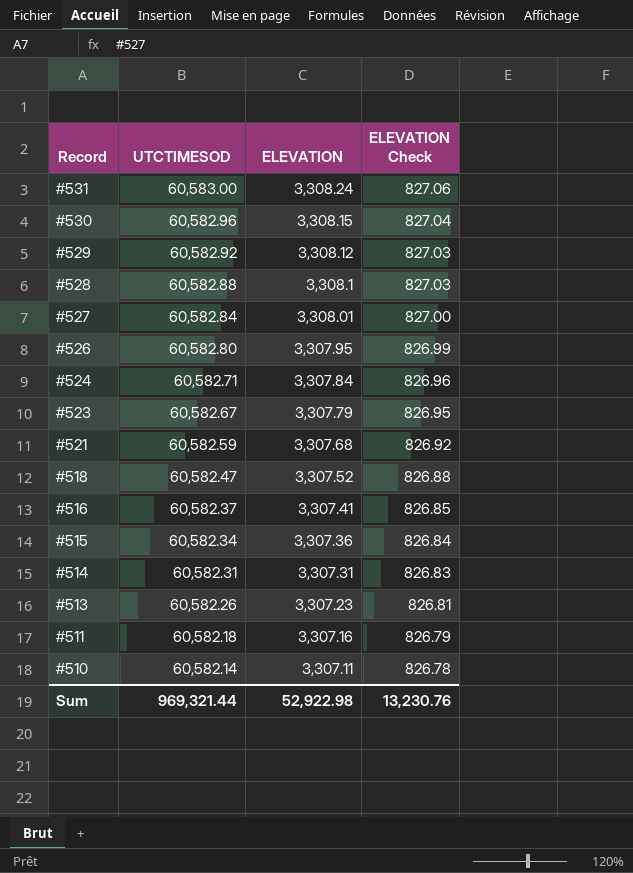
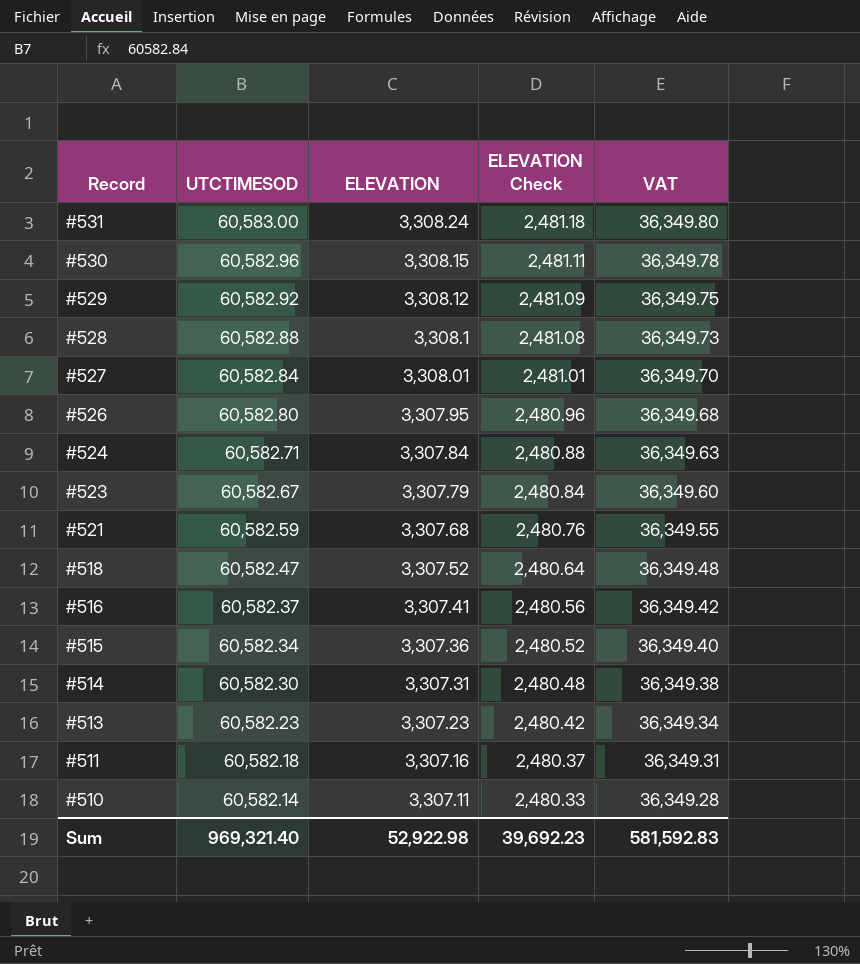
column ELEVATION Check | formula: [ELEVATION] * 0.25 -> [ELEVATION] * 0.75
column VAT | formula: none -> [UTCTIMESOD] * 0.6
#514 | UTCTIMESOD: 60,582.31 -> 60,582.30
#513 | UTCTIMESOD: 60,582.26 -> 60,582.23
Sum | UTCTIMESOD: 969,321.44 -> 969,321.40
Sum | ELEVATION Check: 13,230.76 -> 39,692.23

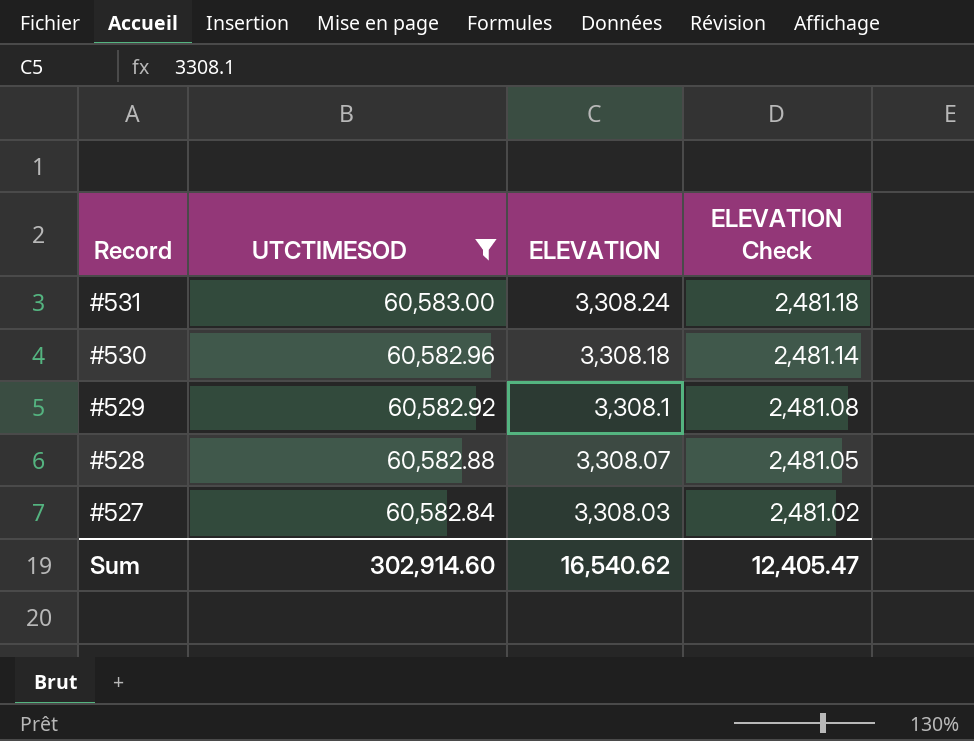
filter: none -> UTCTIMESOD >= 60,582.84
column VAT | formula: [UTCTIMESOD] * 0.6 -> none
#530 | ELEVATION: 3,308.15 -> 3,308.18
#530 | ELEVATION Check: 2,481.11 -> 2,481.14
#529 | ELEVATION: 3,308.12 -> 3,308.1
#529 | ELEVATION Check: 2,481.09 -> 2,481.08
#528 | ELEVATION: 3,308.1 -> 3,308.07
#528 | ELEVATION Check: 2,481.08 -> 2,481.05
#527 | ELEVATION: 3,308.01 -> 3,308.03
#527 | ELEVATION Check: 2,481.01 -> 2,481.02
Sum | UTCTIMESOD: 969,321.40 -> 302,914.60
Sum | ELEVATION: 52,922.98 -> 16,540.62
Sum | ELEVATION Check: 39,692.23 -> 12,405.47

